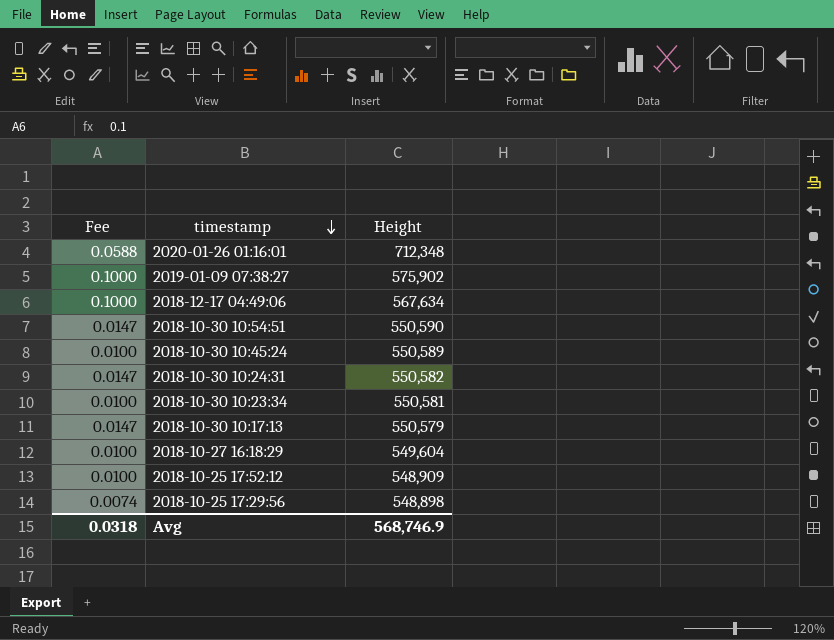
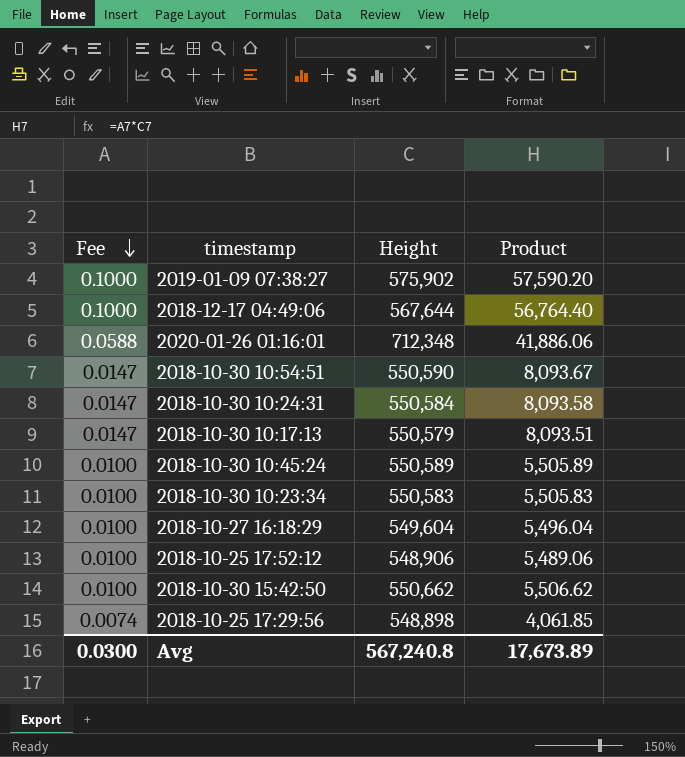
row order: timestamp descending -> Fee descending
column Product | formula: none -> [Fee] * [Height]
2018-12-17 04:49:06 | Height: 567,634 -> 567,644
2018-10-30 10:24:31 | Height: 550,582 -> 550,584
2018-10-30 10:23:34 | Height: 550,581 -> 550,583
2018-10-25 17:52:12 | Height: 548,909 -> 548,906
row 2018-10-30 15:42:50: none -> 0.0100 | 550,662 | 5,506.62
Avg | Fee: 0.0318 -> 0.0300
Avg | Height: 568,746.9 -> 567,240.8

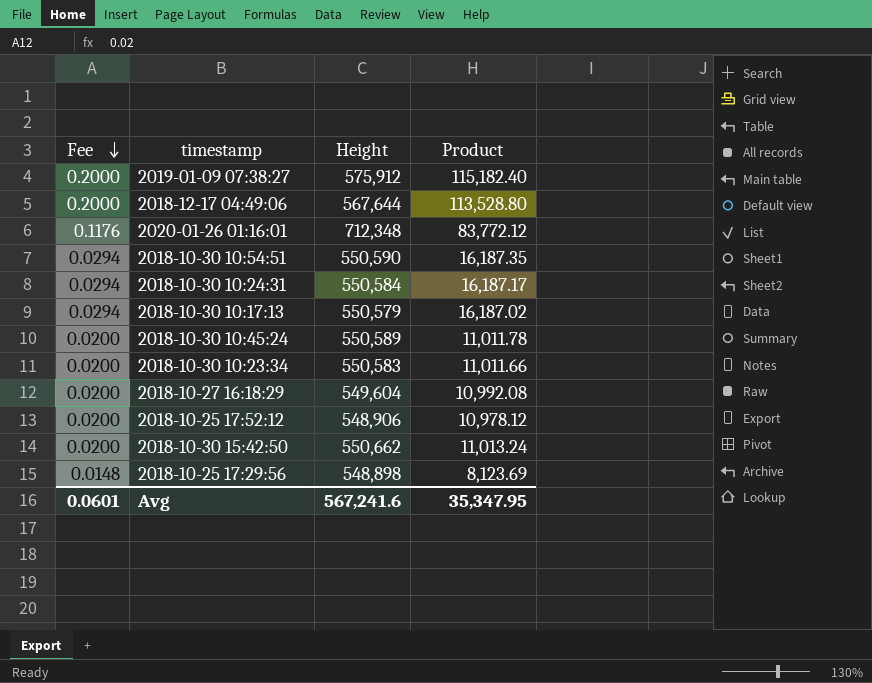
2019-01-09 07:38:27 | Fee: 0.1000 -> 0.2000
2019-01-09 07:38:27 | Height: 575,902 -> 575,912
2019-01-09 07:38:27 | Product: 57,590.20 -> 115,182.40
2018-12-17 04:49:06 | Fee: 0.1000 -> 0.2000
2018-12-17 04:49:06 | Product: 56,764.40 -> 113,528.80
2020-01-26 01:16:01 | Fee: 0.0588 -> 0.1176
2020-01-26 01:16:01 | Product: 41,886.06 -> 83,772.12
2018-10-30 10:54:51 | Fee: 0.0147 -> 0.0294
2018-10-30 10:54:51 | Product: 8,093.67 -> 16,187.35
2018-10-30 10:24:31 | Fee: 0.0147 -> 0.0294
2018-10-30 10:24:31 | Product: 8,093.58 -> 16,187.17
2018-10-30 10:17:13 | Fee: 0.0147 -> 0.0294
2018-10-30 10:17:13 | Product: 8,093.51 -> 16,187.02
2018-10-30 10:45:24 | Fee: 0.0100 -> 0.0200
2018-10-30 10:45:24 | Product: 5,505.89 -> 11,011.78
2018-10-30 10:23:34 | Fee: 0.0100 -> 0.0200
2018-10-30 10:23:34 | Product: 5,505.83 -> 11,011.66
2018-10-27 16:18:29 | Fee: 0.0100 -> 0.0200
2018-10-27 16:18:29 | Product: 5,496.04 -> 10,992.08
2018-10-25 17:52:12 | Fee: 0.0100 -> 0.0200
2018-10-25 17:52:12 | Product: 5,489.06 -> 10,978.12
2018-10-30 15:42:50 | Fee: 0.0100 -> 0.0200
2018-10-30 15:42:50 | Product: 5,506.62 -> 11,013.24
2018-10-25 17:29:56 | Fee: 0.0074 -> 0.0148
2018-10-25 17:29:56 | Product: 4,061.85 -> 8,123.69
Avg | Fee: 0.0300 -> 0.0601
Avg | Height: 567,240.8 -> 567,241.6
Avg | Product: 17,673.89 -> 35,347.95

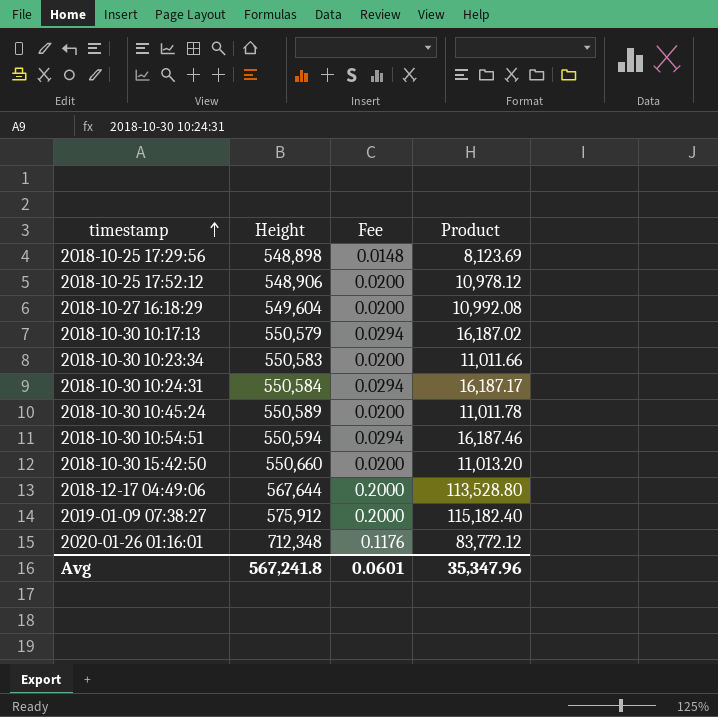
row order: Fee descending -> timestamp ascending
column Fee | position: 1 -> 3
2018-10-30 10:54:51 | Height: 550,590 -> 550,594
2018-10-30 10:54:51 | Product: 16,187.35 -> 16,187.46
2018-10-30 15:42:50 | Height: 550,662 -> 550,660
2018-10-30 15:42:50 | Product: 11,013.24 -> 11,013.20
Avg | Height: 567,241.6 -> 567,241.8
Avg | Product: 35,347.95 -> 35,347.96

